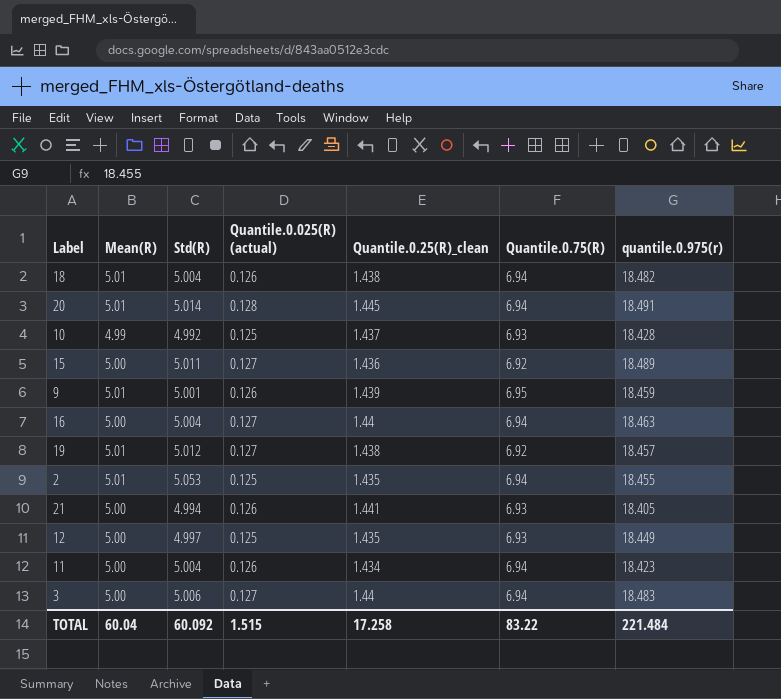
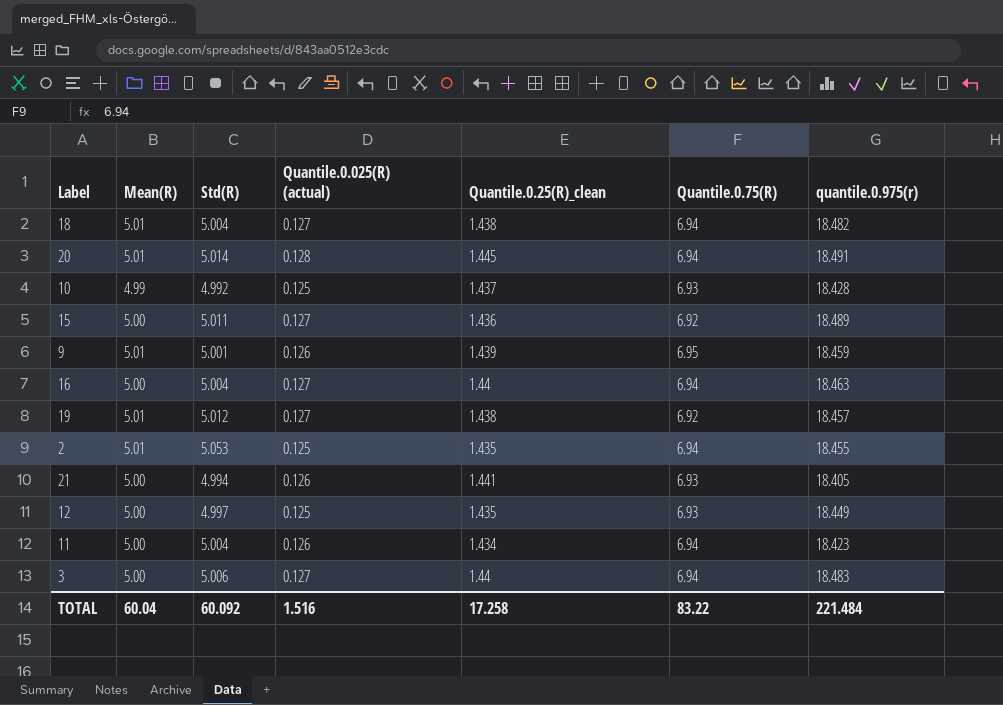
18 | Quantile.0.025(R) (actual): 0.126 -> 0.127
TOTAL | Quantile.0.025(R) (actual): 1.515 -> 1.516

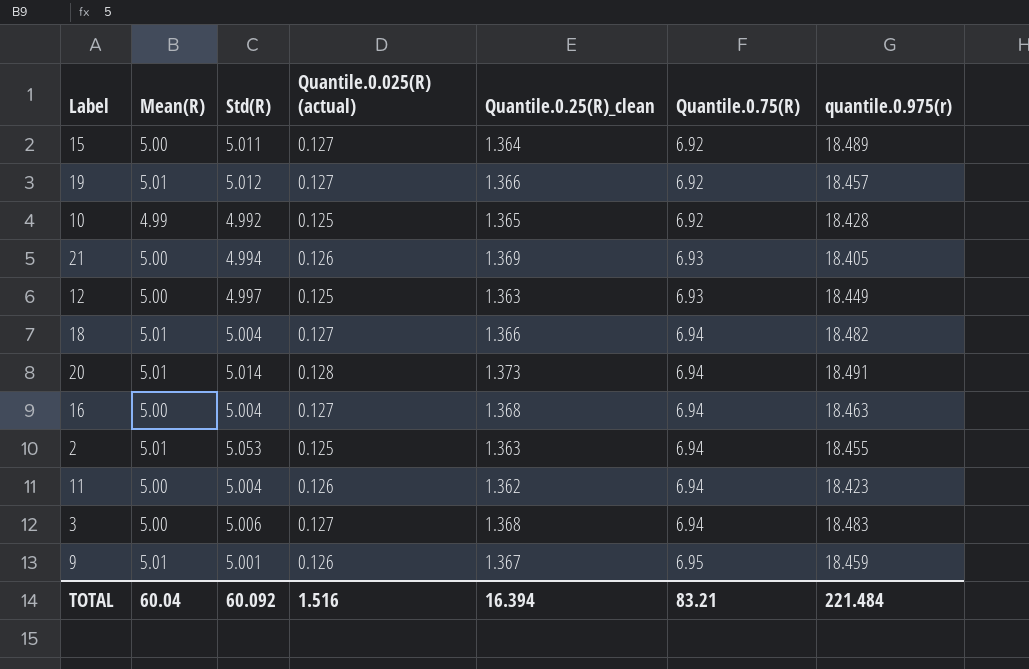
row order: none -> Quantile.0.75(R) ascending
15 | Quantile.0.25(R)_clean: 1.436 -> 1.364
19 | Quantile.0.25(R)_clean: 1.438 -> 1.366
10 | Quantile.0.25(R)_clean: 1.437 -> 1.365
10 | Quantile.0.75(R): 6.93 -> 6.92
21 | Quantile.0.25(R)_clean: 1.441 -> 1.369
12 | Quantile.0.25(R)_clean: 1.435 -> 1.363
18 | Quantile.0.25(R)_clean: 1.438 -> 1.366
20 | Quantile.0.25(R)_clean: 1.445 -> 1.373
16 | Quantile.0.25(R)_clean: 1.44 -> 1.368
2 | Quantile.0.25(R)_clean: 1.435 -> 1.363
11 | Quantile.0.25(R)_clean: 1.434 -> 1.362
3 | Quantile.0.25(R)_clean: 1.44 -> 1.368
9 | Quantile.0.25(R)_clean: 1.439 -> 1.367
TOTAL | Quantile.0.25(R)_clean: 17.258 -> 16.394
TOTAL | Quantile.0.75(R): 83.22 -> 83.21

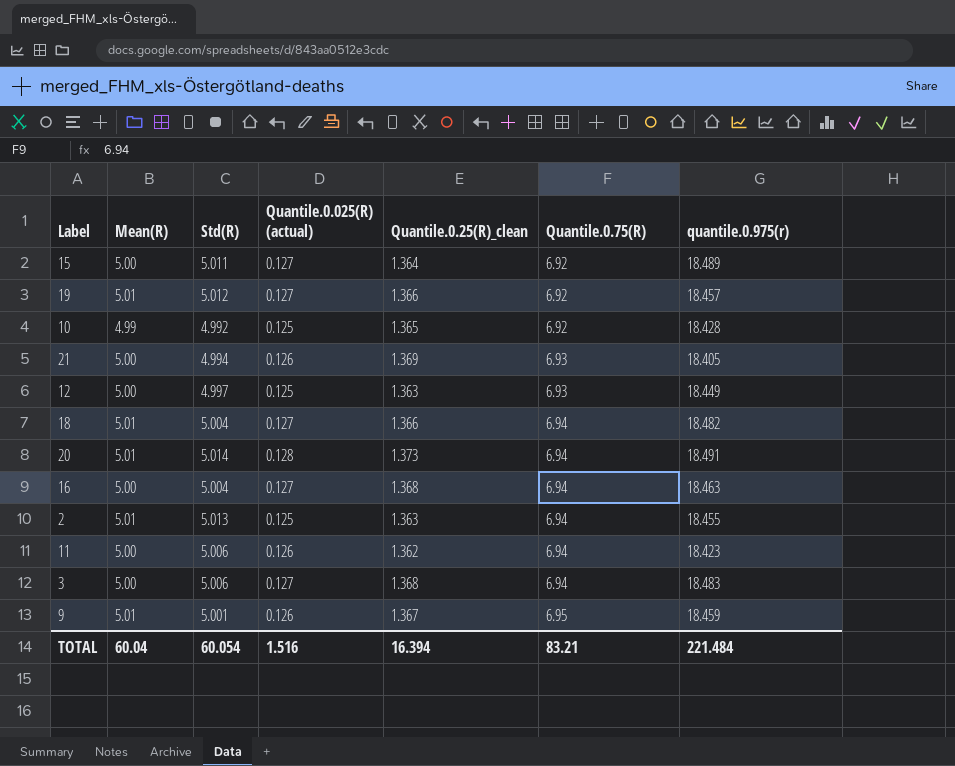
2 | Std(R): 5.053 -> 5.013
11 | Std(R): 5.004 -> 5.006
TOTAL | Std(R): 60.092 -> 60.054

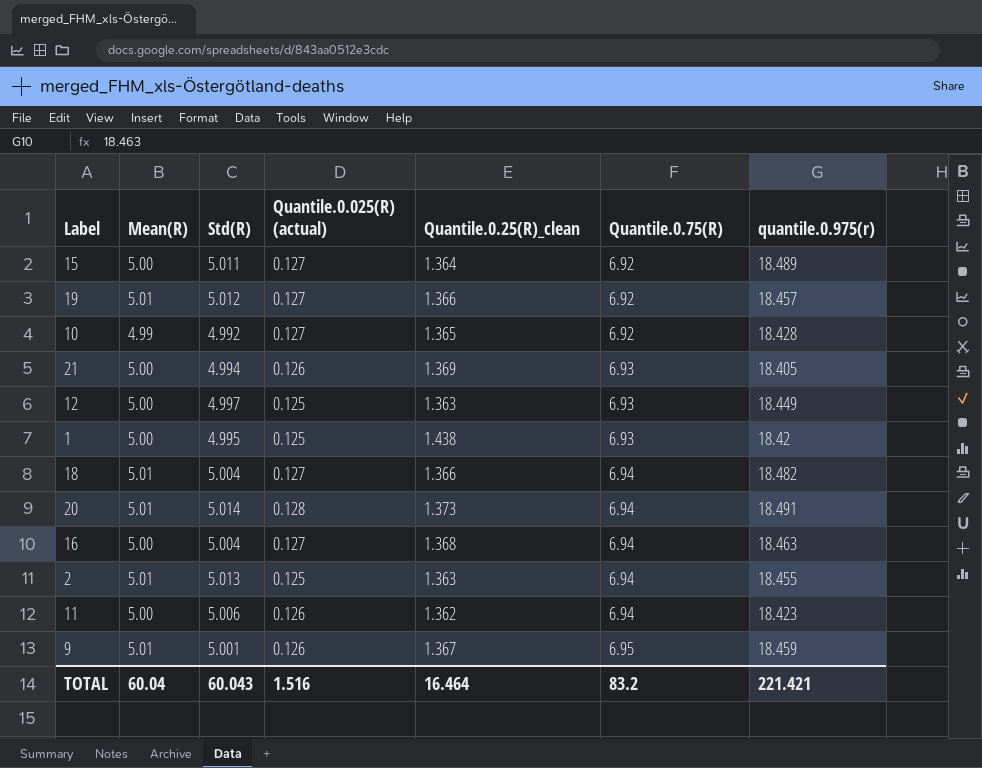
row 3: 5.00 | 5.006 | 0.127 | 1.368 | 6.94 | 18.483 -> none
10 | Quantile.0.025(R) (actual): 0.125 -> 0.127
row 1: none -> 5.00 | 4.995 | 0.125 | 1.438 | 6.93 | 18.42
TOTAL | Std(R): 60.054 -> 60.043
TOTAL | Quantile.0.25(R)_clean: 16.394 -> 16.464
TOTAL | Quantile.0.75(R): 83.21 -> 83.2
TOTAL | quantile.0.975(r): 221.484 -> 221.421

